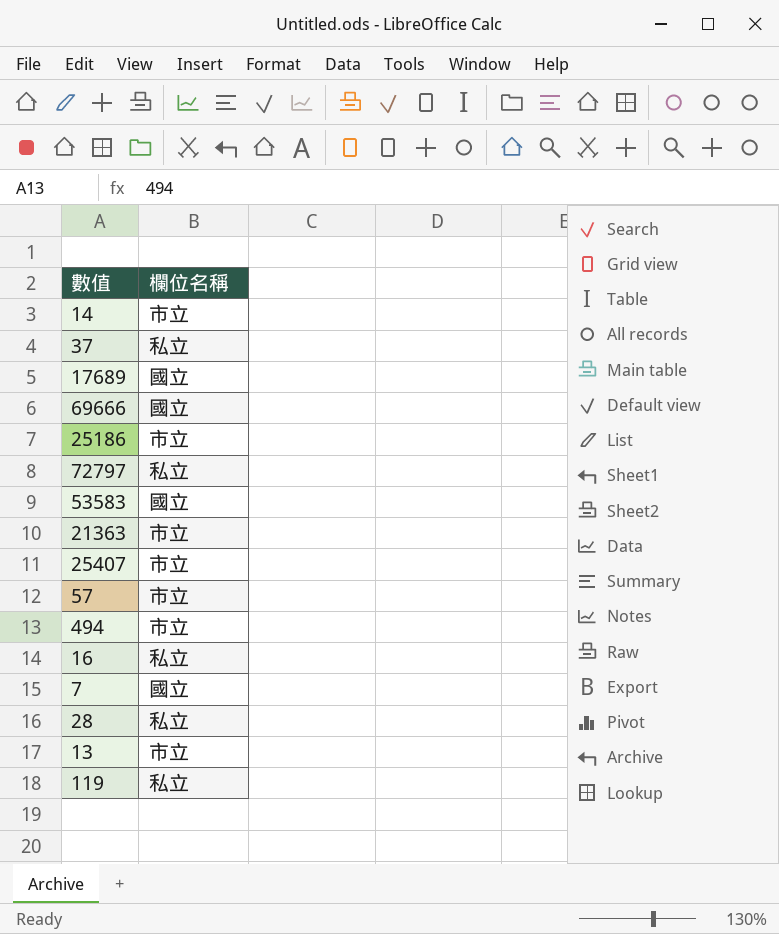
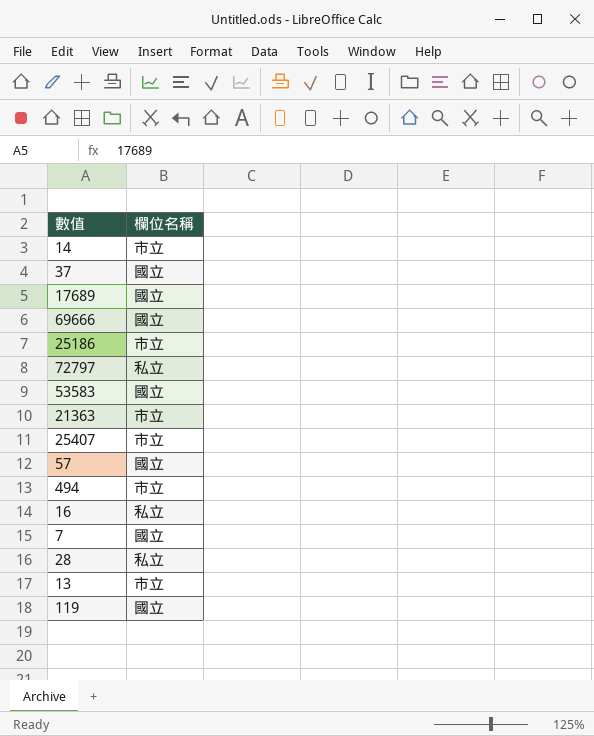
37 | 欄位名稱: 私立 -> 國立
57 | 欄位名稱: 市立 -> 國立
119 | 欄位名稱: 私立 -> 國立

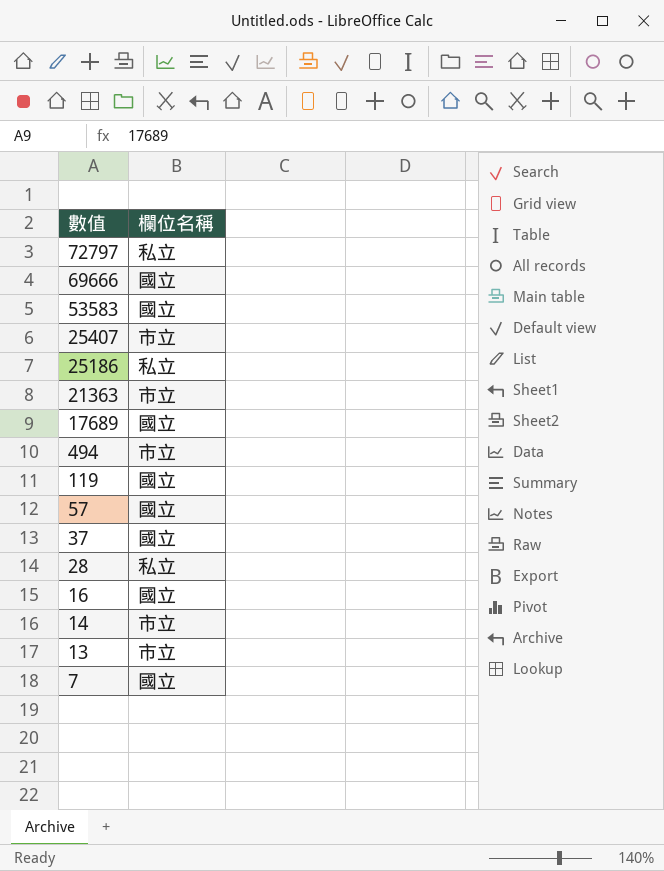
row order: none -> 數值 descending
25186 | 欄位名稱: 市立 -> 私立
16 | 欄位名稱: 私立 -> 國立

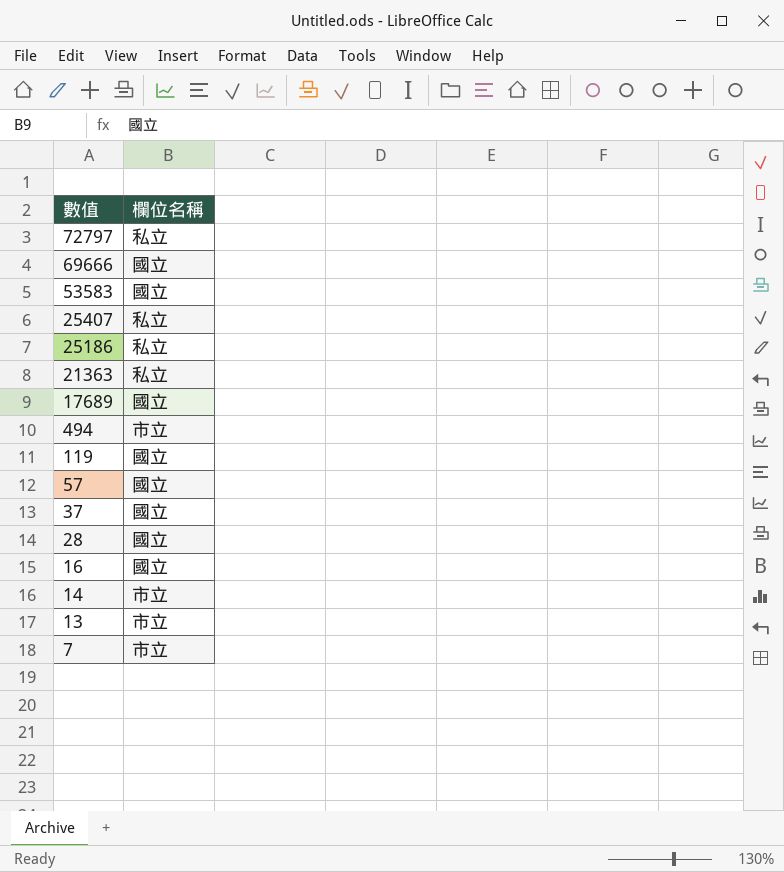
25407 | 欄位名稱: 市立 -> 私立
21363 | 欄位名稱: 市立 -> 私立
28 | 欄位名稱: 私立 -> 國立
7 | 欄位名稱: 國立 -> 市立

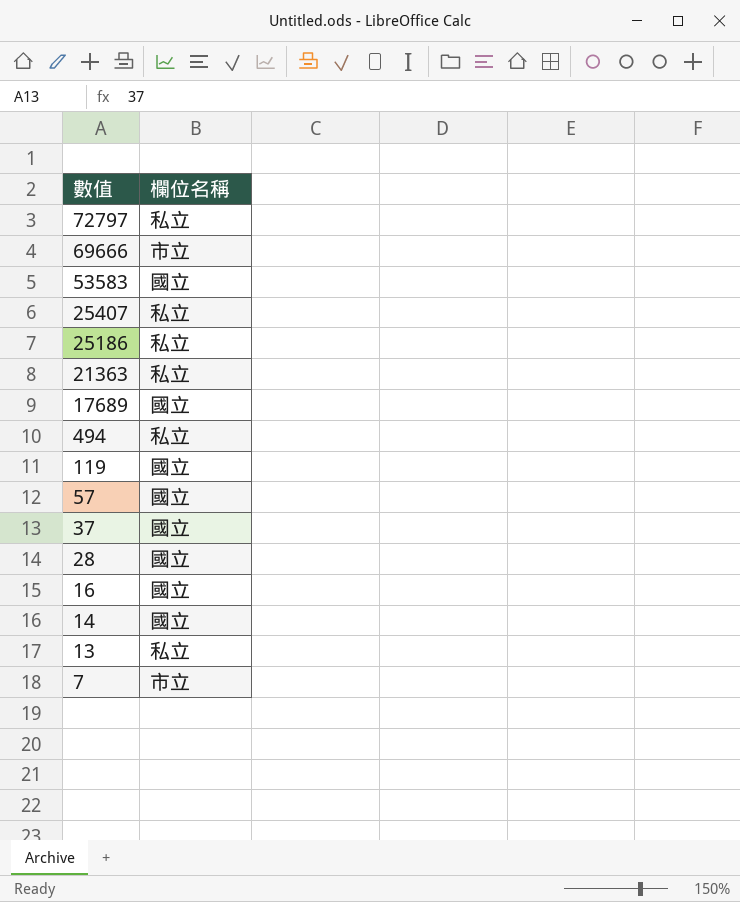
69666 | 欄位名稱: 國立 -> 市立
494 | 欄位名稱: 市立 -> 私立
14 | 欄位名稱: 市立 -> 國立
13 | 欄位名稱: 市立 -> 私立

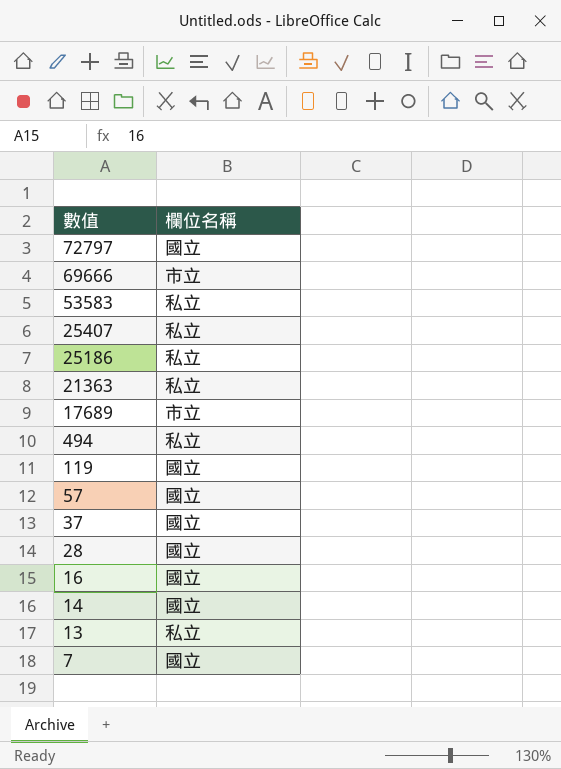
72797 | 欄位名稱: 私立 -> 國立
53583 | 欄位名稱: 國立 -> 私立
17689 | 欄位名稱: 國立 -> 市立
7 | 欄位名稱: 市立 -> 國立

